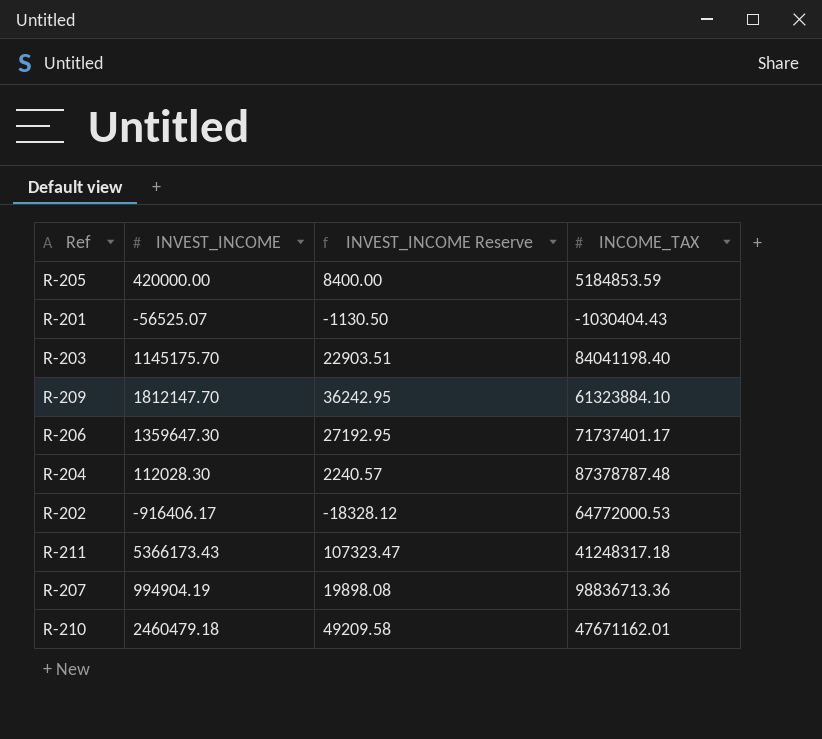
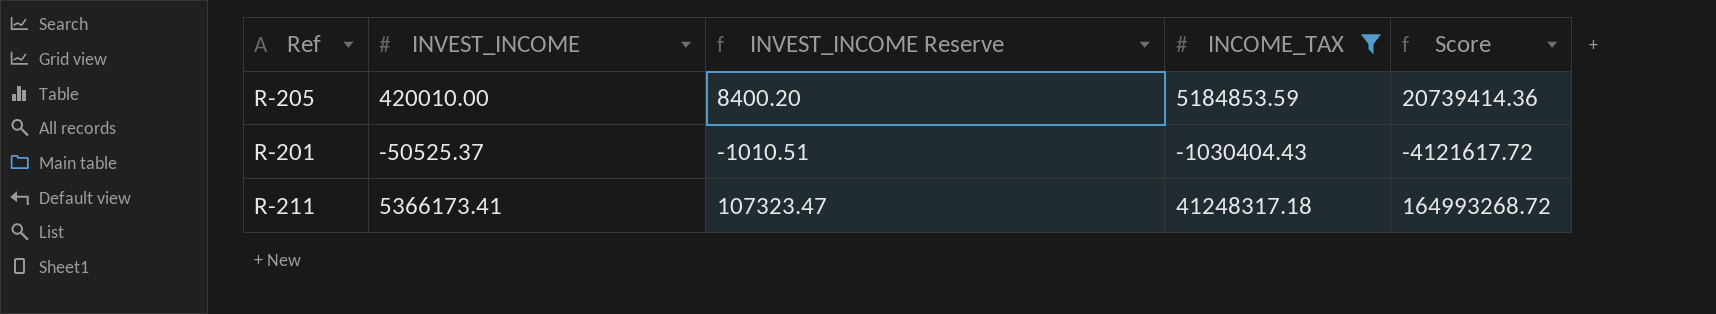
filter: none -> INCOME_TAX <= 41248317.18
column Score | formula: none -> [INCOME_TAX] * 4
R-205 | INVEST_INCOME: 420000.00 -> 420010.00
R-205 | INVEST_INCOME Reserve: 8400.00 -> 8400.20
R-201 | INVEST_INCOME: -56525.07 -> -50525.37
R-201 | INVEST_INCOME Reserve: -1130.50 -> -1010.51
R-211 | INVEST_INCOME: 5366173.43 -> 5366173.41

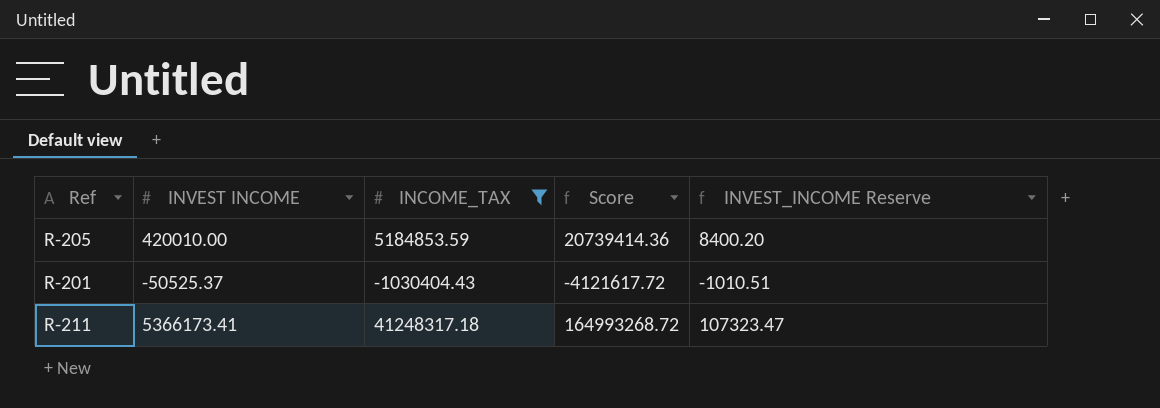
column name: INVEST_INCOME -> INVEST INCOME
column INVEST_INCOME Reserve | position: 3 -> 5

